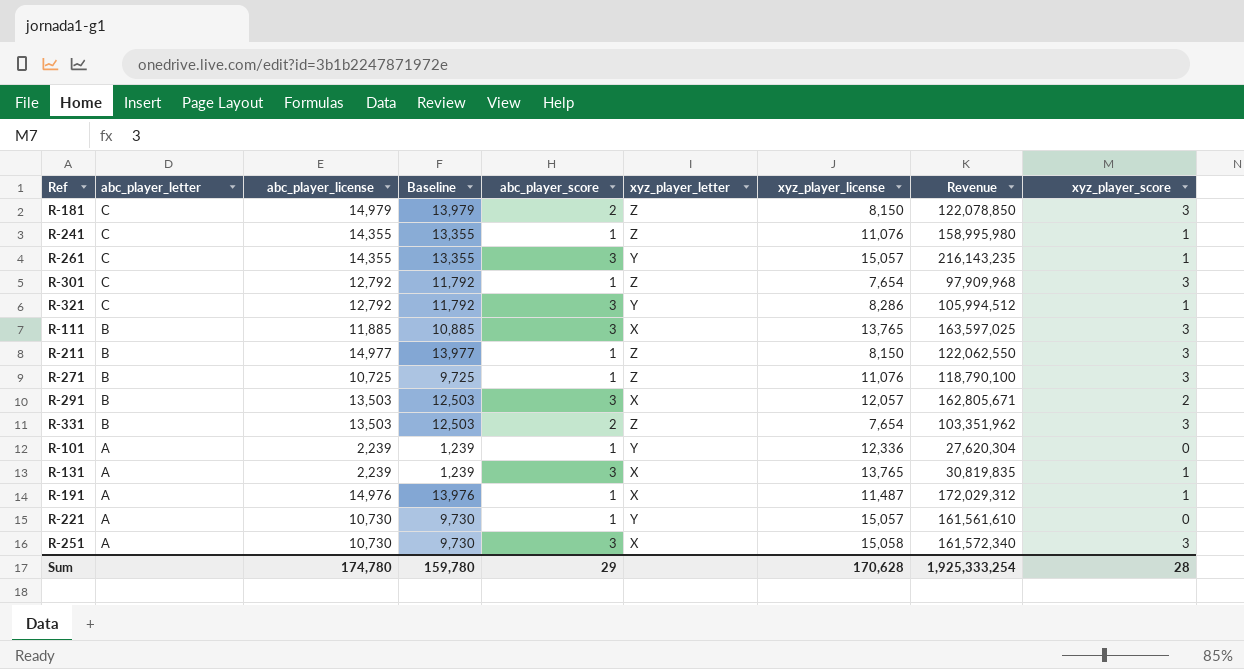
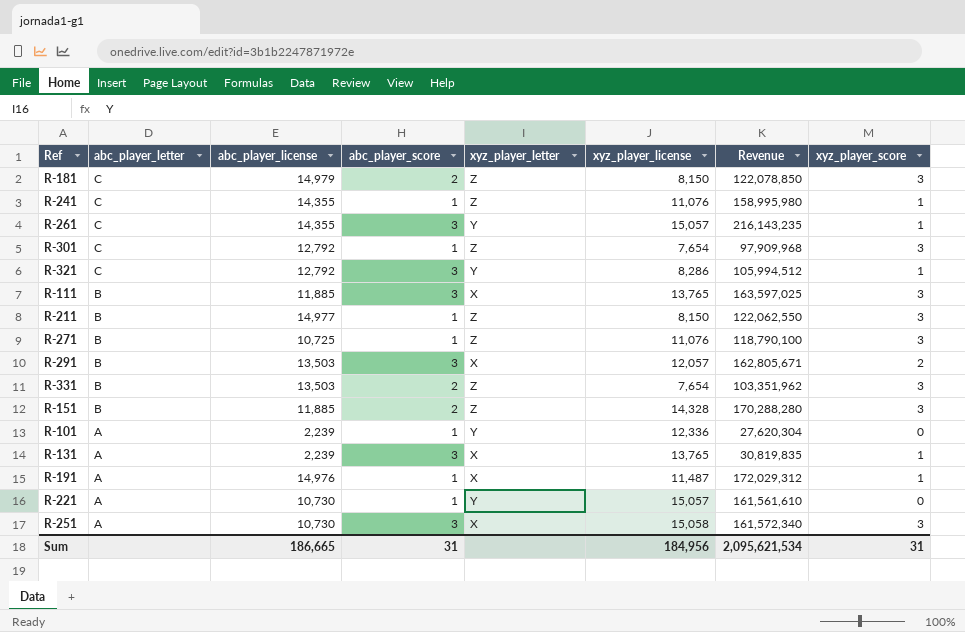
column Baseline | formula: [abc_player_license] - 1000 -> none
row R-151: none -> B | 11,885 | 2 | Z | 14,328 | 170,288,280 | 3
Sum | abc_player_license: 174,780 -> 186,665
Sum | abc_player_score: 29 -> 31
Sum | xyz_player_license: 170,628 -> 184,956
Sum | Revenue: 1,925,333,254 -> 2,095,621,534
Sum | xyz_player_score: 28 -> 31

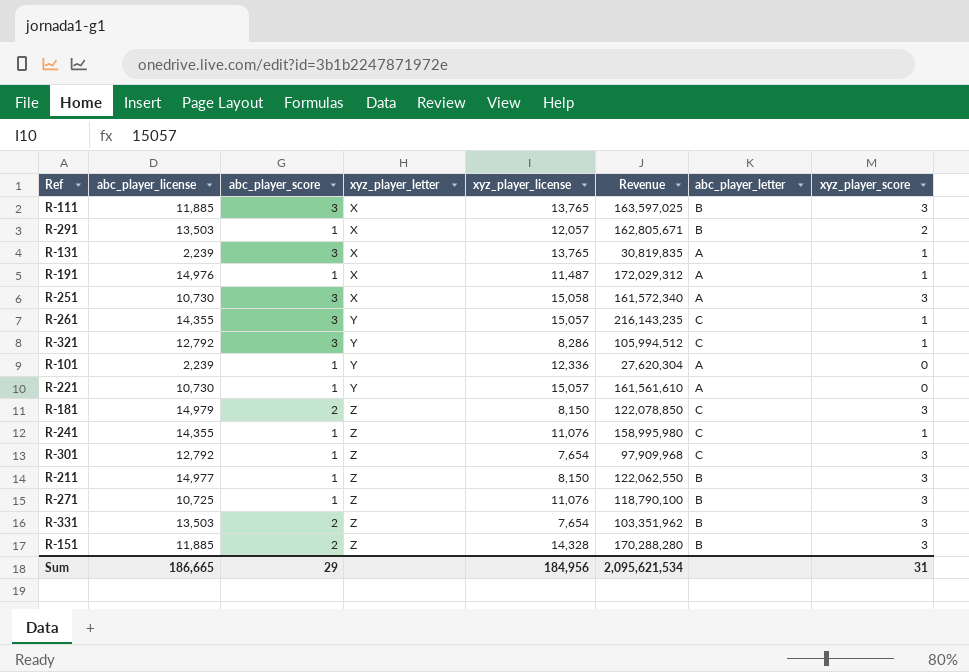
row order: abc_player_letter descending -> xyz_player_letter ascending
column abc_player_letter | position: 2 -> 7
R-291 | abc_player_score: 3 -> 1
Sum | abc_player_score: 31 -> 29

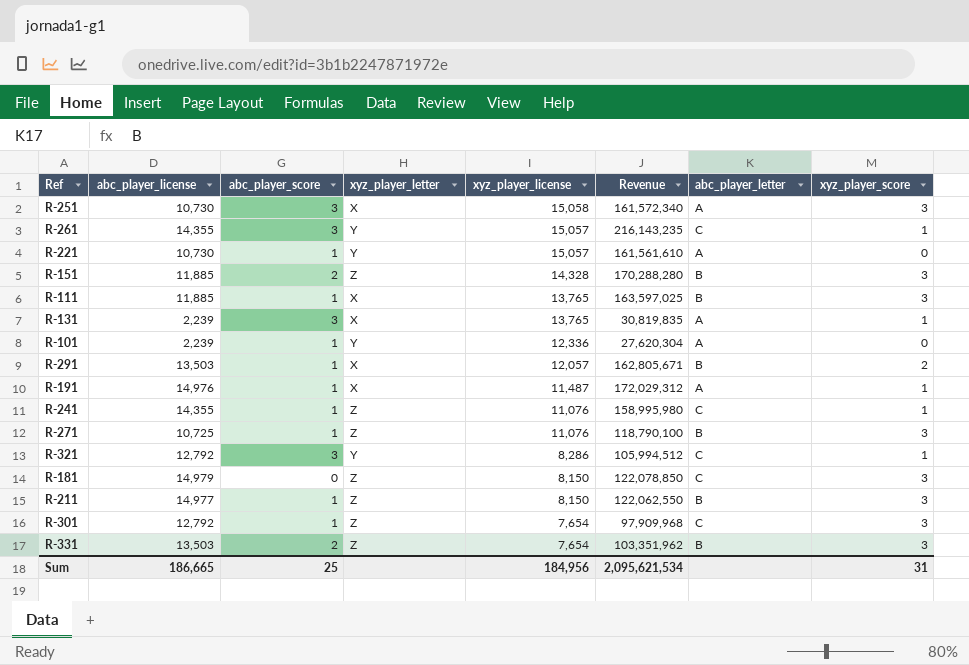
row order: xyz_player_letter ascending -> xyz_player_license descending
R-111 | abc_player_score: 3 -> 1
R-181 | abc_player_score: 2 -> 0
Sum | abc_player_score: 29 -> 25

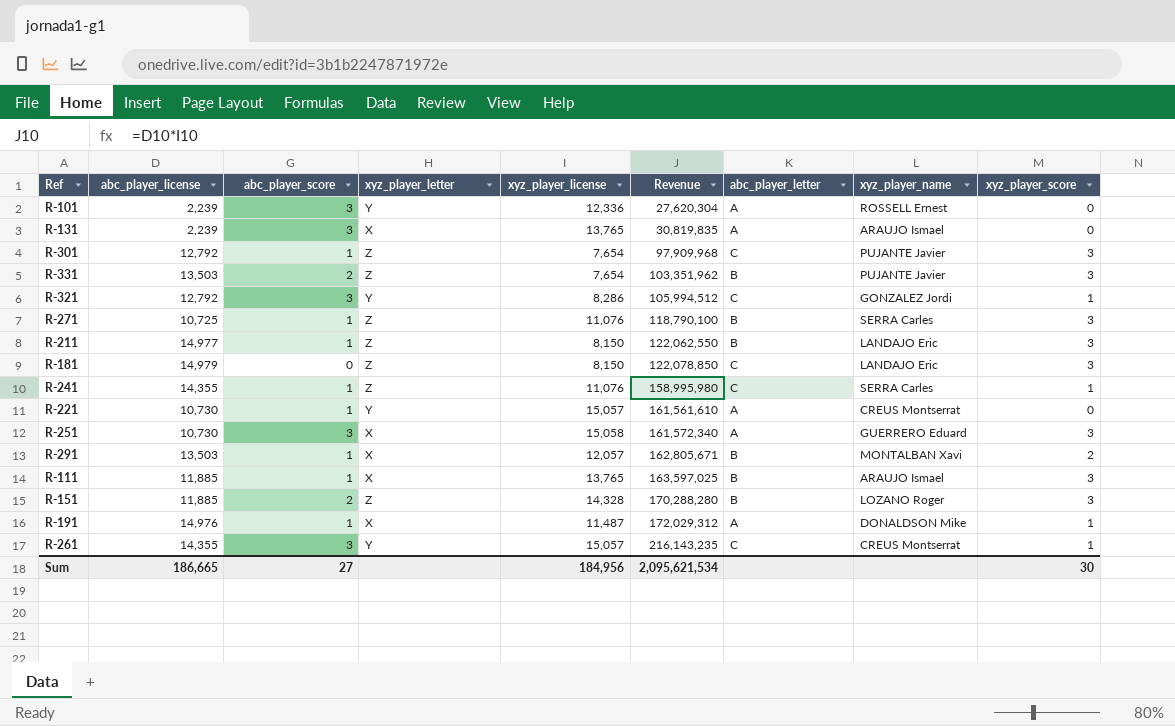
row order: xyz_player_license descending -> Revenue ascending
column xyz_player_name | position: none -> 8
R-101 | abc_player_score: 1 -> 3
R-131 | xyz_player_score: 1 -> 0
Sum | abc_player_score: 25 -> 27
Sum | xyz_player_score: 31 -> 30

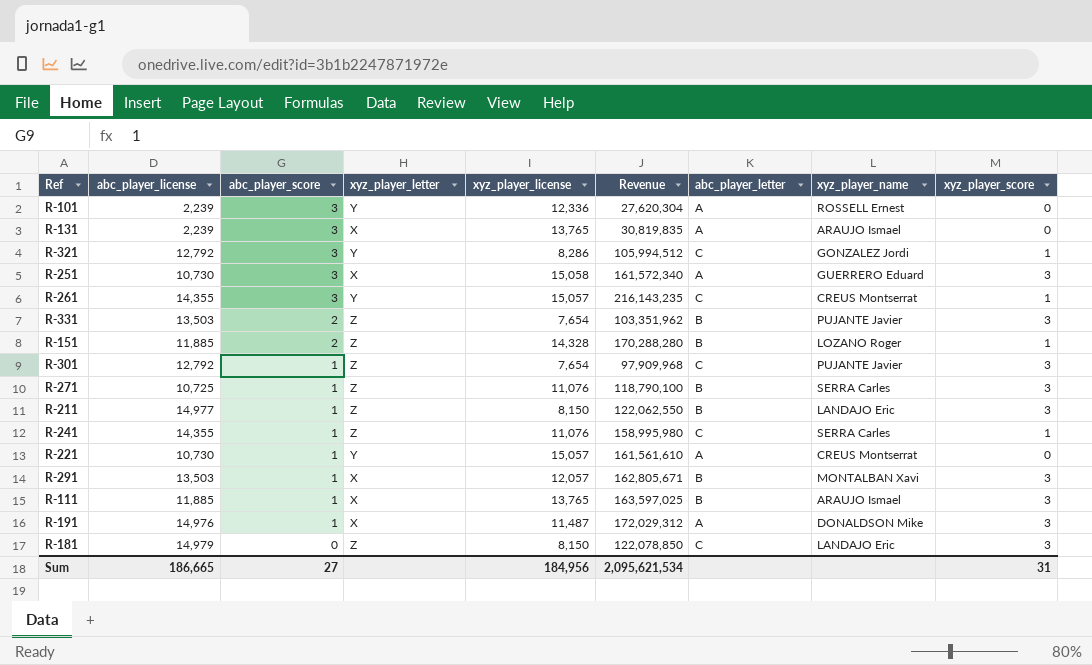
row order: Revenue ascending -> abc_player_score descending
R-151 | xyz_player_score: 3 -> 1
R-291 | xyz_player_score: 2 -> 3
R-191 | xyz_player_score: 1 -> 3
Sum | xyz_player_score: 30 -> 31

